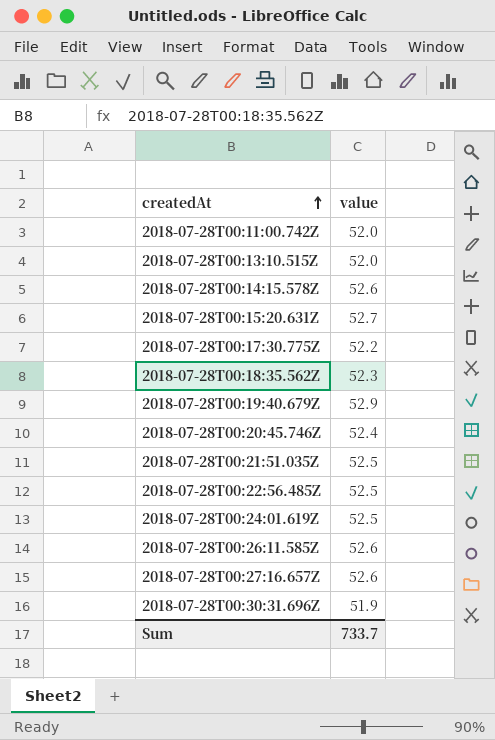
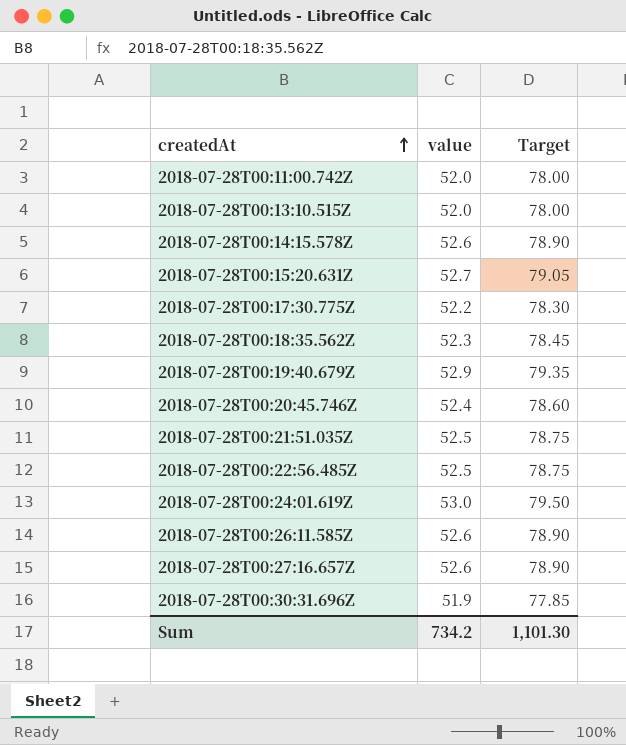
column Target | formula: none -> [value] * 1.5
2018-07-28T00:24:01.619Z | value: 52.5 -> 53.0
Sum | value: 733.7 -> 734.2

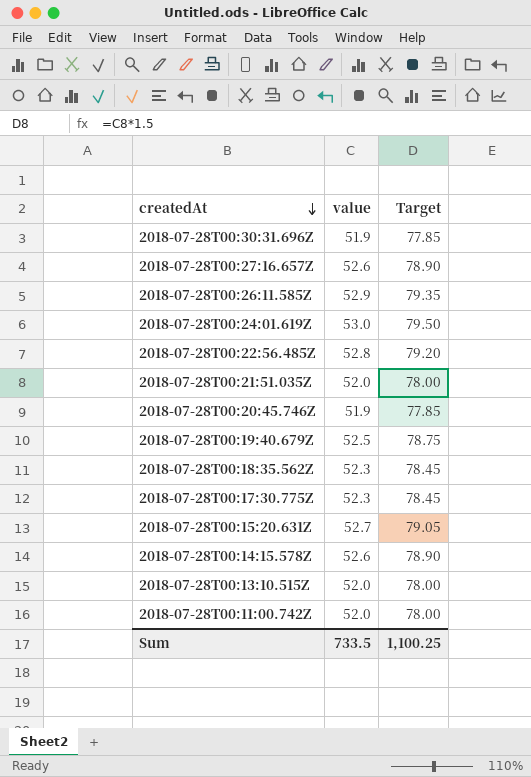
row order: createdAt ascending -> createdAt descending
2018-07-28T00:26:11.585Z | value: 52.6 -> 52.9
2018-07-28T00:26:11.585Z | Target: 78.90 -> 79.35
2018-07-28T00:22:56.485Z | value: 52.5 -> 52.8
2018-07-28T00:22:56.485Z | Target: 78.75 -> 79.20
2018-07-28T00:21:51.035Z | value: 52.5 -> 52.0
2018-07-28T00:21:51.035Z | Target: 78.75 -> 78.00
2018-07-28T00:20:45.746Z | value: 52.4 -> 51.9
2018-07-28T00:20:45.746Z | Target: 78.60 -> 77.85
2018-07-28T00:19:40.679Z | value: 52.9 -> 52.5
2018-07-28T00:19:40.679Z | Target: 79.35 -> 78.75
2018-07-28T00:17:30.775Z | value: 52.2 -> 52.3
2018-07-28T00:17:30.775Z | Target: 78.30 -> 78.45
Sum | value: 734.2 -> 733.5
Sum | Target: 1,101.30 -> 1,100.25

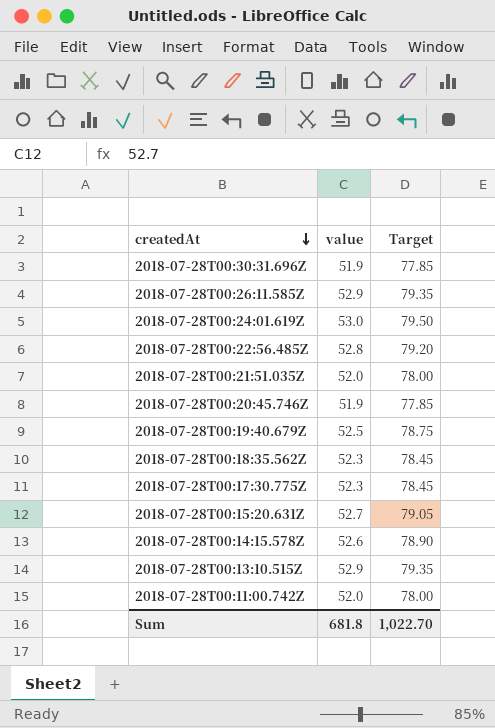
row 2018-07-28T00:27:16.657Z: 52.6 | 78.90 -> none
2018-07-28T00:13:10.515Z | value: 52.0 -> 52.9
2018-07-28T00:13:10.515Z | Target: 78.00 -> 79.35
Sum | value: 733.5 -> 681.8
Sum | Target: 1,100.25 -> 1,022.70

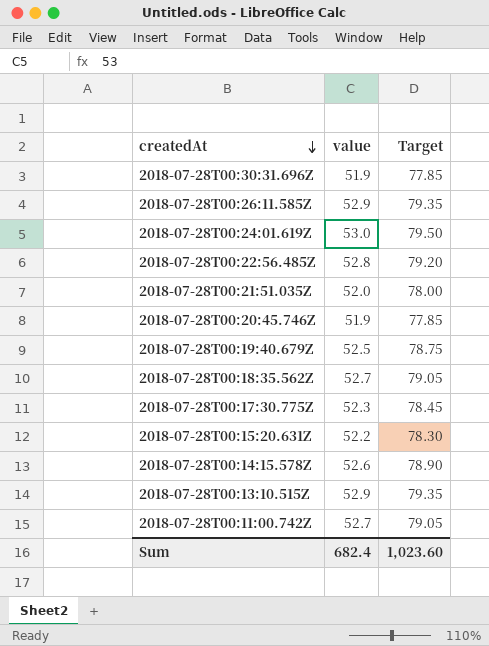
2018-07-28T00:18:35.562Z | value: 52.3 -> 52.7
2018-07-28T00:18:35.562Z | Target: 78.45 -> 79.05
2018-07-28T00:15:20.631Z | value: 52.7 -> 52.2
2018-07-28T00:15:20.631Z | Target: 79.05 -> 78.30
2018-07-28T00:11:00.742Z | value: 52.0 -> 52.7
2018-07-28T00:11:00.742Z | Target: 78.00 -> 79.05
Sum | value: 681.8 -> 682.4
Sum | Target: 1,022.70 -> 1,023.60

